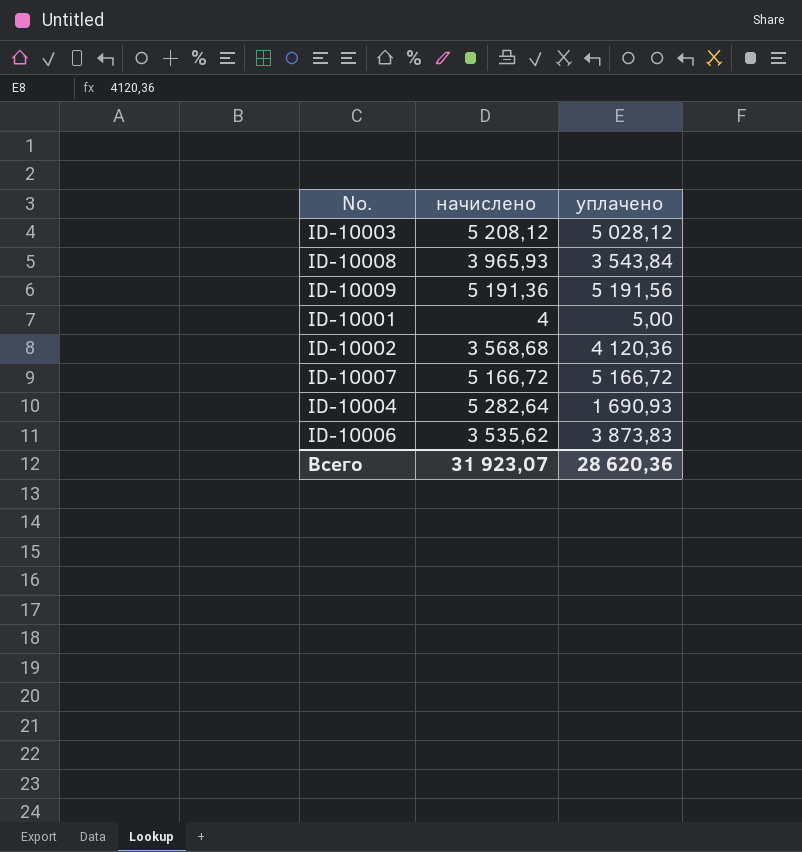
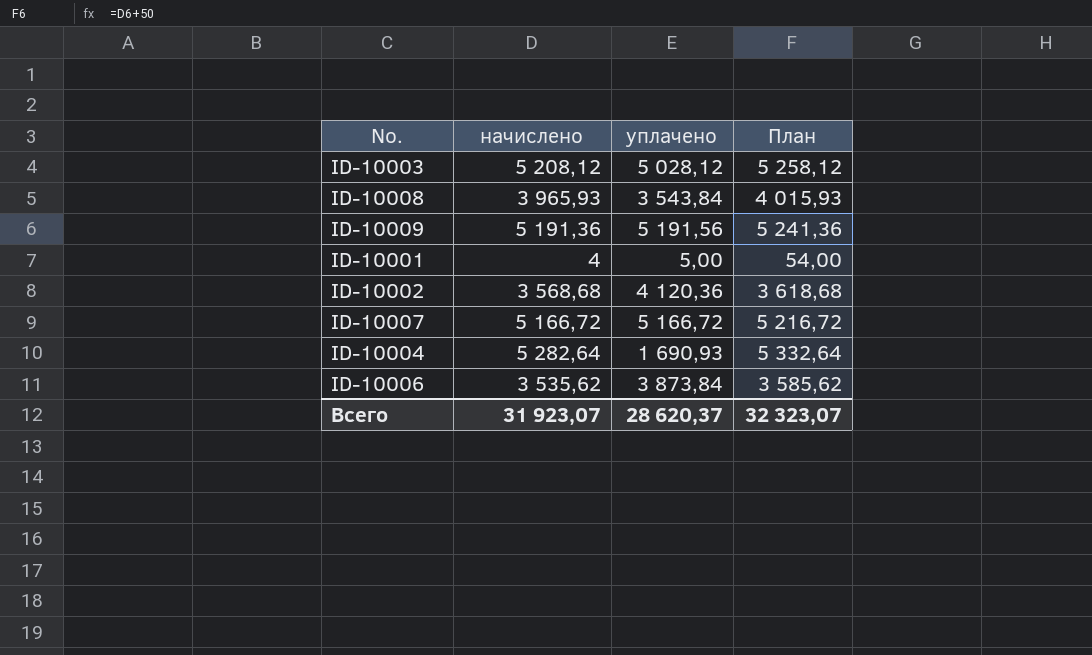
column План | formula: none -> [начислено] + 50
ID-10006 | уплачено: 3 873,83 -> 3 873,84
Всего | уплачено: 28 620,36 -> 28 620,37

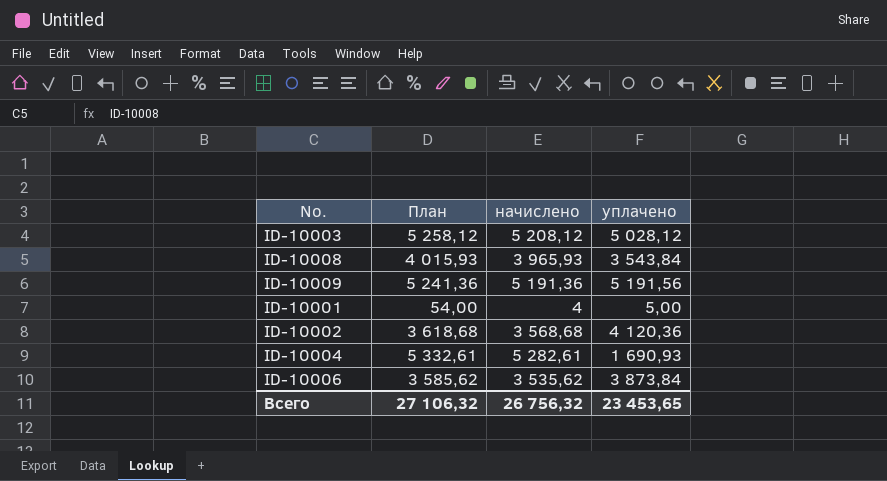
column План | position: 4 -> 2
row ID-10007: 5 166,72 | 5 166,72 | 5 216,72 -> none
ID-10004 | План: 5 332,64 -> 5 332,61
ID-10004 | начислено: 5 282,64 -> 5 282,61
Всего | План: 32 323,07 -> 27 106,32
Всего | начислено: 31 923,07 -> 26 756,32
Всего | уплачено: 28 620,37 -> 23 453,65

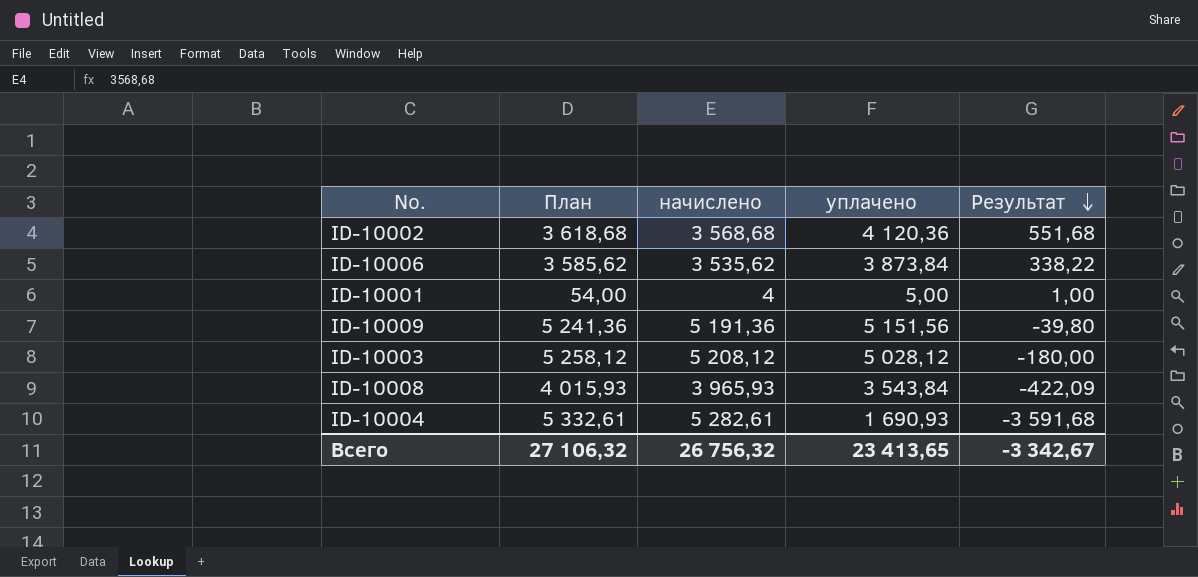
row order: none -> Результат descending
column Результат | formula: none -> [уплачено] - [начислено]
ID-10009 | уплачено: 5 191,56 -> 5 151,56
Всего | уплачено: 23 453,65 -> 23 413,65

